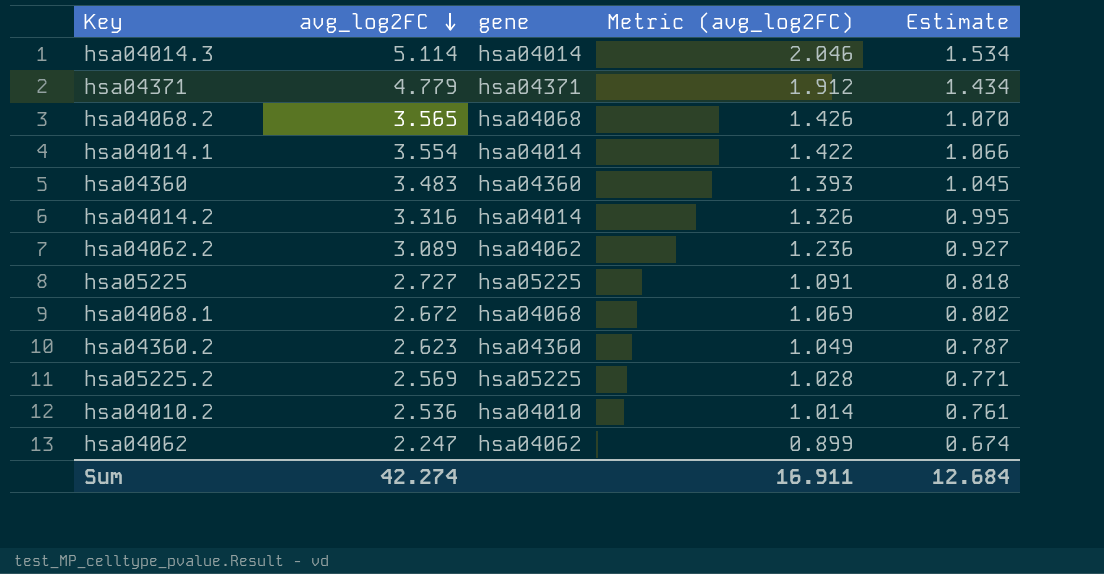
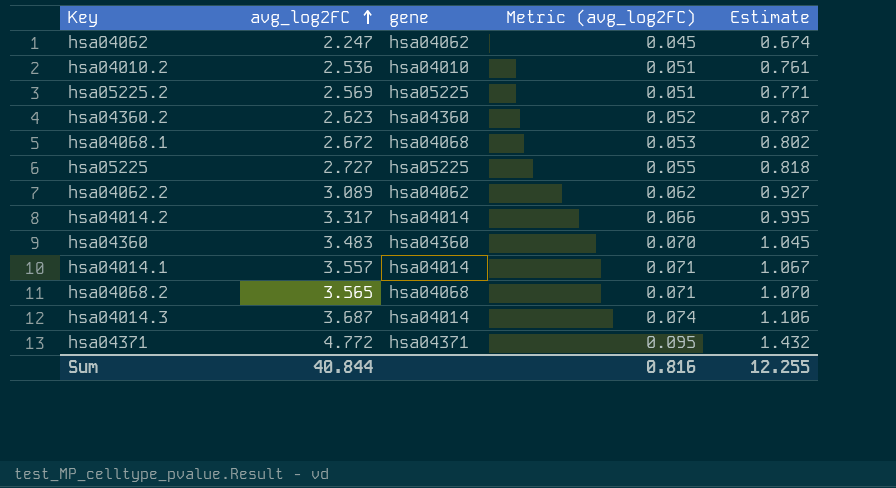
row order: avg_log2FC descending -> avg_log2FC ascending
column Metric (avg_log2FC) | formula: [avg_log2FC] * 0.4 -> [avg_log2FC] * 0.02
hsa04014.2 | avg_log2FC: 3.316 -> 3.317
hsa04014.1 | avg_log2FC: 3.554 -> 3.557
hsa04014.1 | Estimate: 1.066 -> 1.067
hsa04014.3 | avg_log2FC: 5.114 -> 3.687
hsa04014.3 | Estimate: 1.534 -> 1.106
hsa04371 | avg_log2FC: 4.779 -> 4.772
hsa04371 | Estimate: 1.434 -> 1.432
Sum | avg_log2FC: 42.274 -> 40.844
Sum | Metric (avg_log2FC): 16.911 -> 0.816
Sum | Estimate: 12.684 -> 12.255

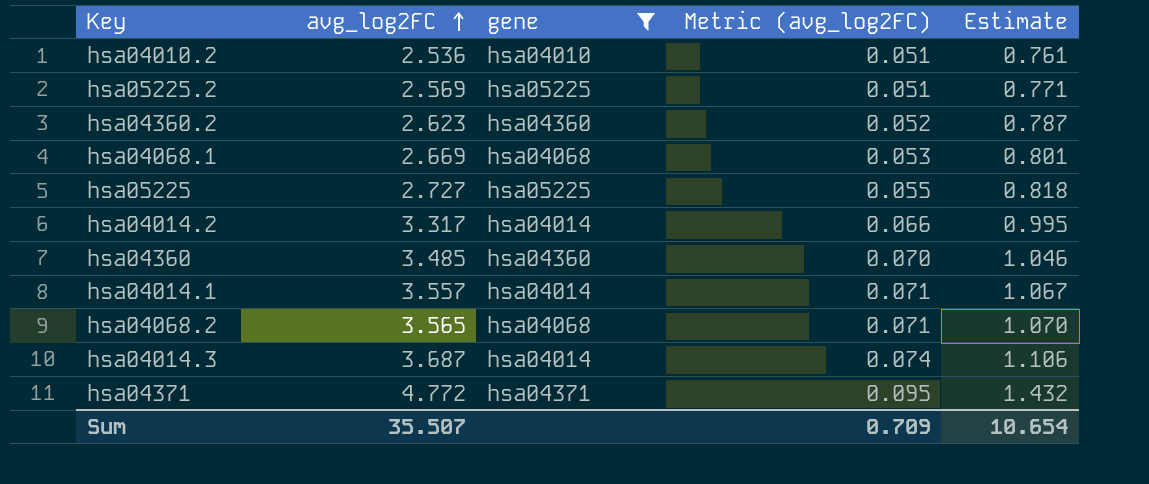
filter: none -> gene != hsa04062
hsa04068.1 | avg_log2FC: 2.672 -> 2.669
hsa04068.1 | Estimate: 0.802 -> 0.801
hsa04360 | avg_log2FC: 3.483 -> 3.485
hsa04360 | Estimate: 1.045 -> 1.046
Sum | avg_log2FC: 40.844 -> 35.507
Sum | Metric (avg_log2FC): 0.816 -> 0.709
Sum | Estimate: 12.255 -> 10.654

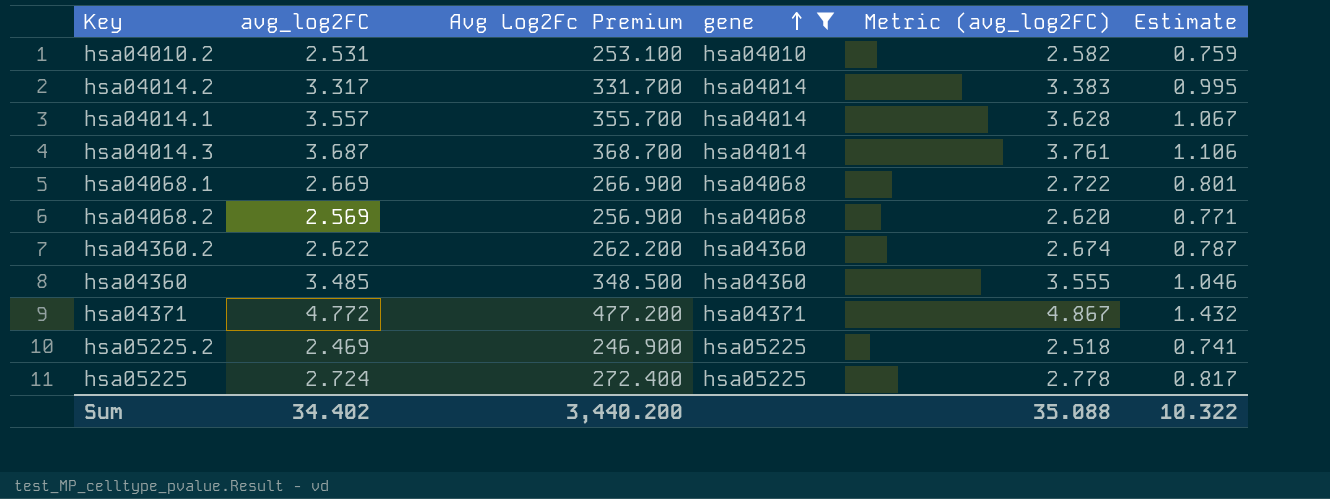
row order: avg_log2FC ascending -> gene ascending
column Avg Log2Fc Premium | formula: none -> [avg_log2FC] * 100
column Metric (avg_log2FC) | formula: [avg_log2FC] * 0.02 -> [avg_log2FC] * 1.02
hsa04010.2 | avg_log2FC: 2.536 -> 2.531
hsa04010.2 | Estimate: 0.761 -> 0.759
hsa04068.2 | avg_log2FC: 3.565 -> 2.569
hsa04068.2 | Estimate: 1.070 -> 0.771
hsa04360.2 | avg_log2FC: 2.623 -> 2.622
hsa05225.2 | avg_log2FC: 2.569 -> 2.469
hsa05225.2 | Estimate: 0.771 -> 0.741
hsa05225 | avg_log2FC: 2.727 -> 2.724
hsa05225 | Estimate: 0.818 -> 0.817
Sum | avg_log2FC: 35.507 -> 34.402
Sum | Metric (avg_log2FC): 0.709 -> 35.088
Sum | Estimate: 10.654 -> 10.322

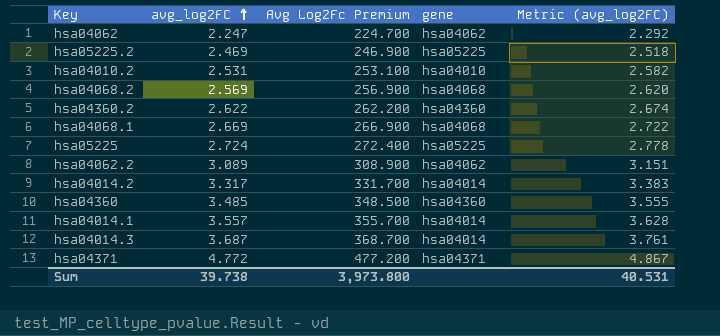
filter: gene != hsa04062 -> none
row order: gene ascending -> avg_log2FC ascending
column Estimate | formula: [avg_log2FC] * 0.3 -> none
Sum | avg_log2FC: 34.402 -> 39.738
Sum | Avg Log2Fc Premium: 3,440.200 -> 3,973.800
Sum | Metric (avg_log2FC): 35.088 -> 40.531

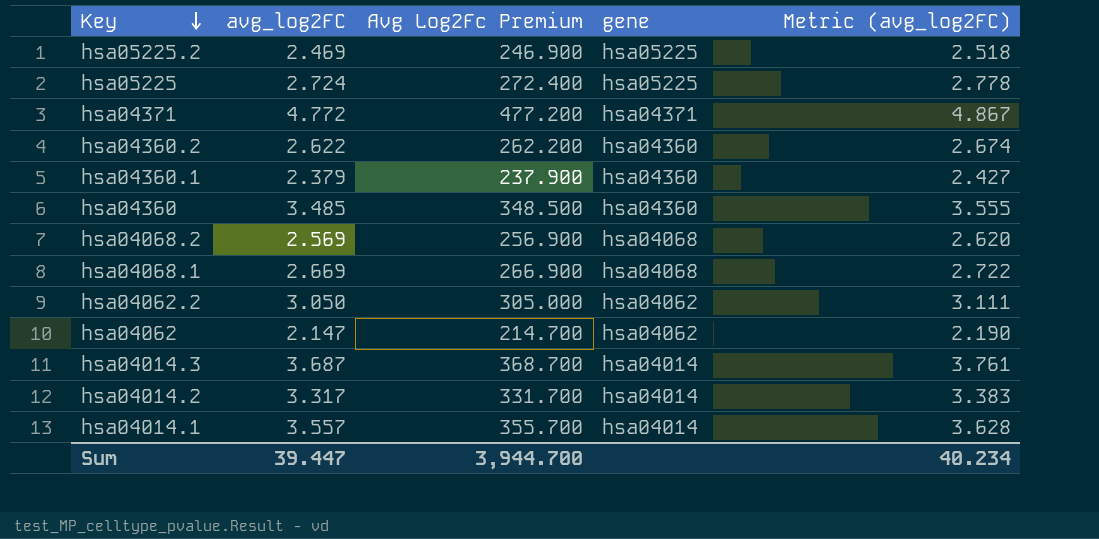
row order: avg_log2FC ascending -> Key descending
row hsa04010.2: 2.531 | 253.100 | hsa04010 | 2.582 -> none
row hsa04360.1: none -> 2.379 | 237.900 | hsa04360 | 2.427
hsa04062.2 | avg_log2FC: 3.089 -> 3.050
hsa04062.2 | Avg Log2Fc Premium: 308.900 -> 305.000
hsa04062.2 | Metric (avg_log2FC): 3.151 -> 3.111
hsa04062 | avg_log2FC: 2.247 -> 2.147
hsa04062 | Avg Log2Fc Premium: 224.700 -> 214.700
hsa04062 | Metric (avg_log2FC): 2.292 -> 2.190
Sum | avg_log2FC: 39.738 -> 39.447
Sum | Avg Log2Fc Premium: 3,973.800 -> 3,944.700
Sum | Metric (avg_log2FC): 40.531 -> 40.234

